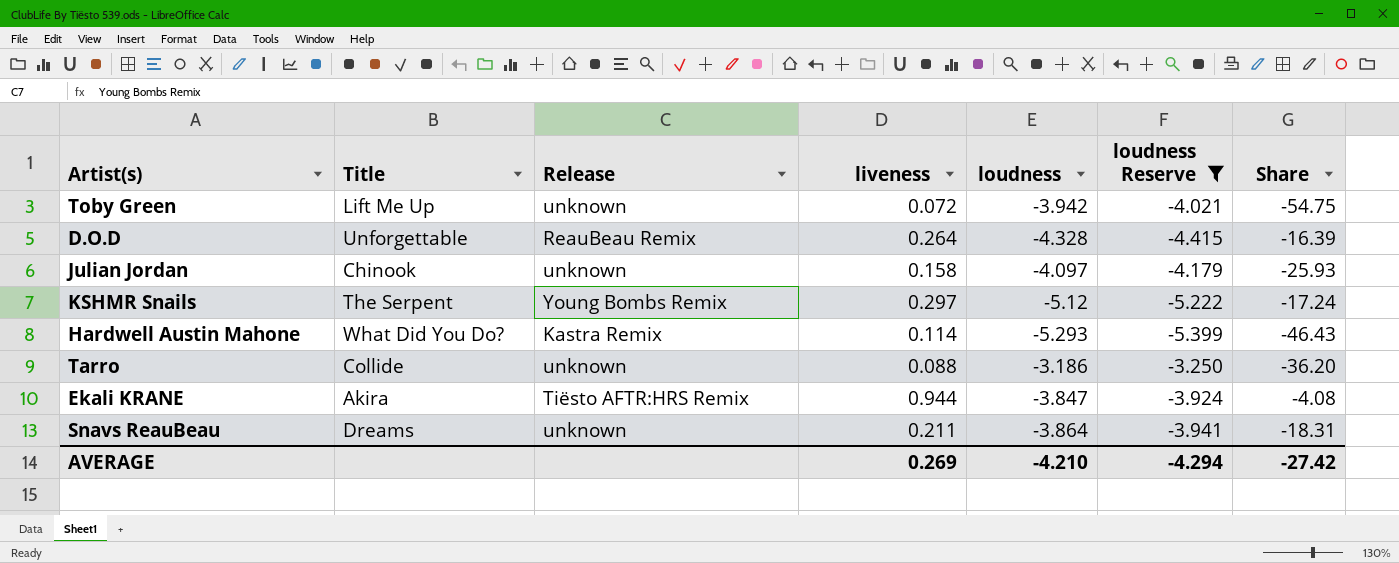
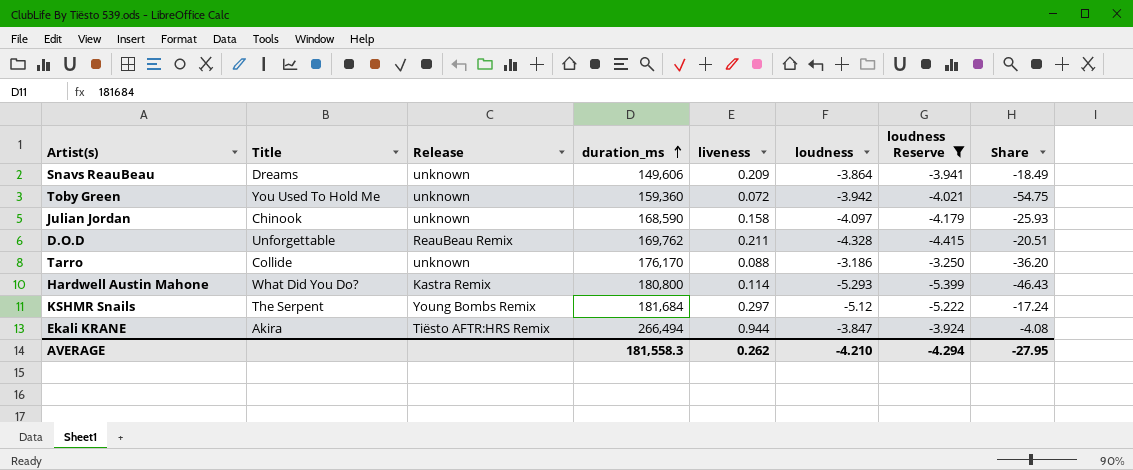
row order: none -> duration_ms ascending
column duration_ms | position: none -> 4
Snavs ReauBeau | liveness: 0.211 -> 0.209
Snavs ReauBeau | Share: -18.31 -> -18.49
Toby Green | Title: Lift Me Up -> You Used To Hold Me
D.O.D | liveness: 0.264 -> 0.211
D.O.D | Share: -16.39 -> -20.51
AVERAGE | liveness: 0.269 -> 0.262
AVERAGE | Share: -27.42 -> -27.95

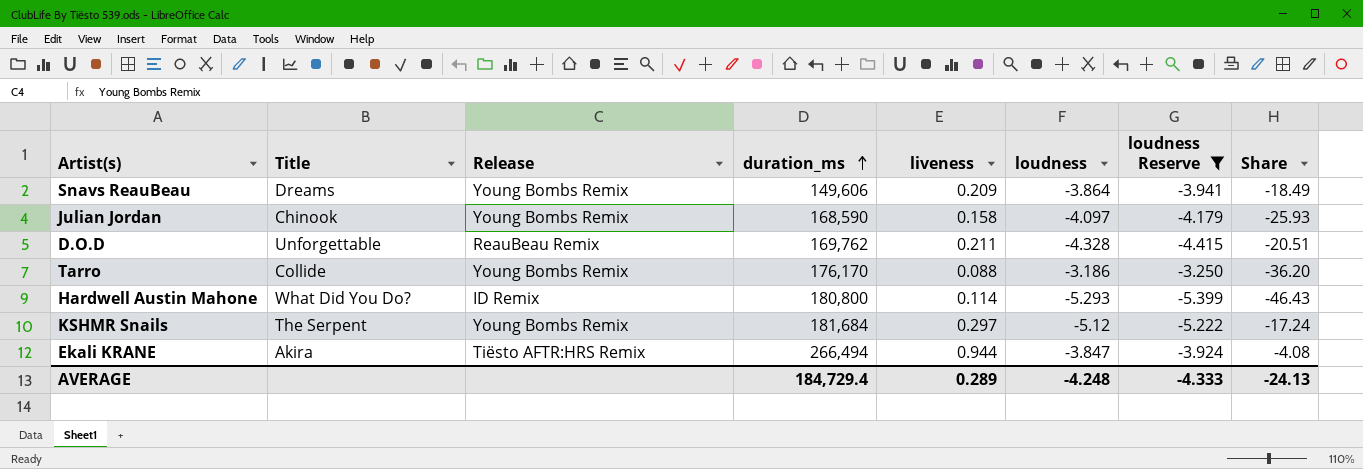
row Toby Green: You Used To Hold Me | unknown | 159,360 | 0.072 | -3.942 | -4.021 | -54.75 -> none
Snavs ReauBeau | Release: unknown -> Young Bombs Remix
Julian Jordan | Release: unknown -> Young Bombs Remix
Tarro | Release: unknown -> Young Bombs Remix
Hardwell Austin Mahone | Release: Kastra Remix -> ID Remix
AVERAGE | duration_ms: 181,558.3 -> 184,729.4
AVERAGE | liveness: 0.262 -> 0.289
AVERAGE | loudness: -4.210 -> -4.248
AVERAGE | loudness Reserve: -4.294 -> -4.333
AVERAGE | Share: -27.95 -> -24.13

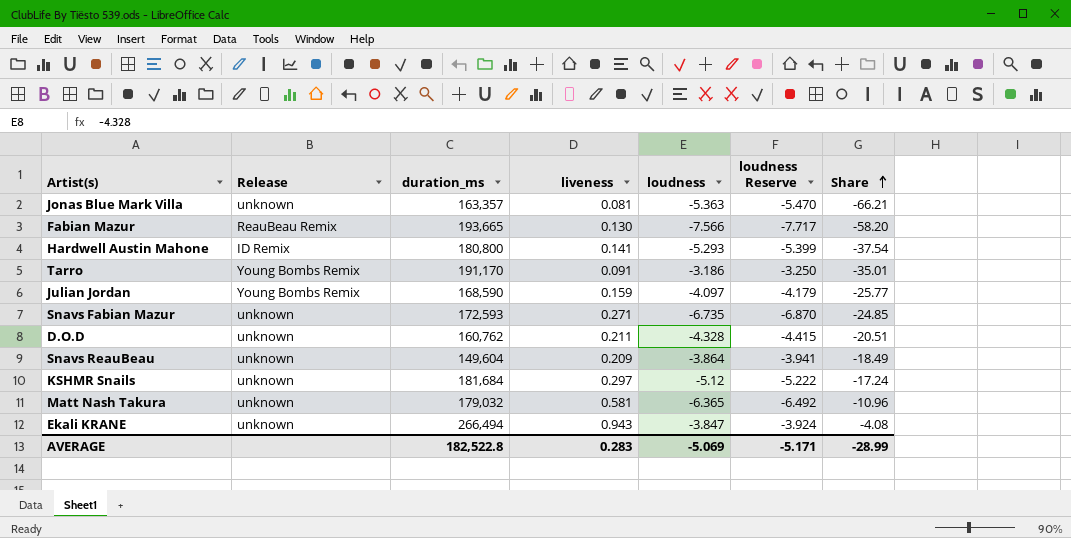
filter: loudness Reserve >= -5.399 -> none
row order: duration_ms ascending -> Share ascending
column Title | position: 2 -> none
Hardwell Austin Mahone | liveness: 0.114 -> 0.141
Hardwell Austin Mahone | Share: -46.43 -> -37.54
Tarro | duration_ms: 176,170 -> 191,170
Tarro | liveness: 0.088 -> 0.091
Tarro | Share: -36.20 -> -35.01
Julian Jordan | liveness: 0.158 -> 0.159
Julian Jordan | Share: -25.93 -> -25.77
D.O.D | Release: ReauBeau Remix -> unknown
D.O.D | duration_ms: 169,762 -> 160,762
Snavs ReauBeau | Release: Young Bombs Remix -> unknown
Snavs ReauBeau | duration_ms: 149,606 -> 149,604
KSHMR Snails | Release: Young Bombs Remix -> unknown
Ekali KRANE | Release: Tiësto AFTR:HRS Remix -> unknown
Ekali KRANE | liveness: 0.944 -> 0.943
AVERAGE | duration_ms: 184,729.4 -> 182,522.8
AVERAGE | liveness: 0.289 -> 0.283
AVERAGE | loudness: -4.248 -> -5.069
AVERAGE | loudness Reserve: -4.333 -> -5.171
AVERAGE | Share: -24.13 -> -28.99

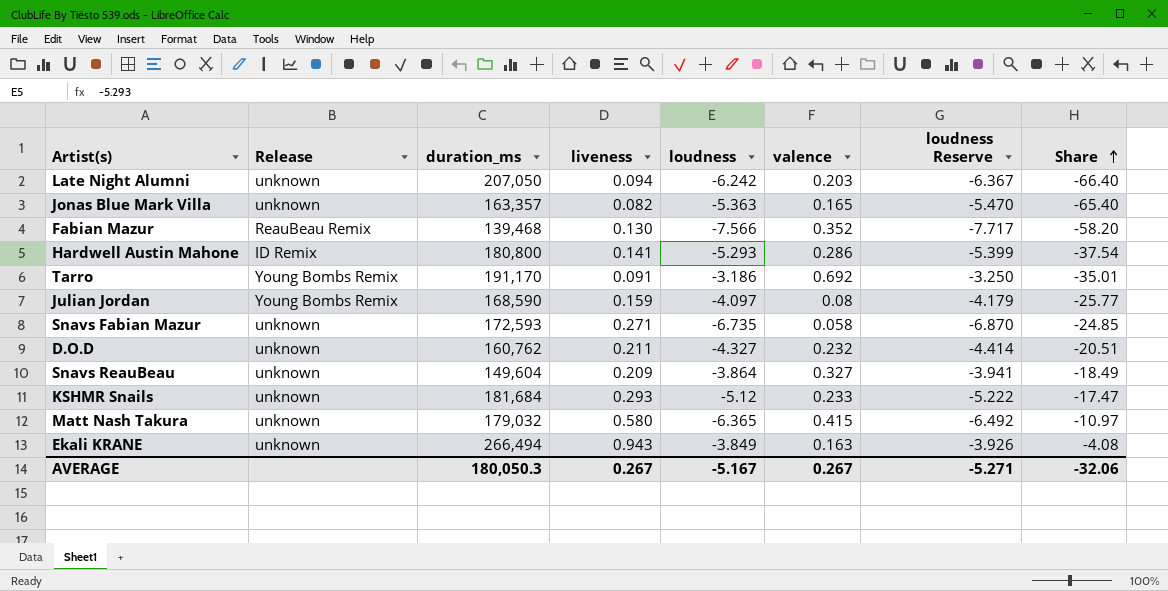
column valence | position: none -> 6
row Late Night Alumni: none -> unknown | 207,050 | 0.094 | -6.242 | 0.203 | -6.367 | -66.40
Jonas Blue Mark Villa | liveness: 0.081 -> 0.082
Jonas Blue Mark Villa | Share: -66.21 -> -65.40
Fabian Mazur | duration_ms: 193,665 -> 139,468
D.O.D | loudness: -4.328 -> -4.327
D.O.D | loudness Reserve: -4.415 -> -4.414
KSHMR Snails | liveness: 0.297 -> 0.293
KSHMR Snails | Share: -17.24 -> -17.47
Matt Nash Takura | liveness: 0.581 -> 0.580
Matt Nash Takura | Share: -10.96 -> -10.97
Ekali KRANE | loudness: -3.847 -> -3.849
Ekali KRANE | loudness Reserve: -3.924 -> -3.926
AVERAGE | duration_ms: 182,522.8 -> 180,050.3
AVERAGE | liveness: 0.283 -> 0.267
AVERAGE | loudness: -5.069 -> -5.167
AVERAGE | loudness Reserve: -5.171 -> -5.271
AVERAGE | Share: -28.99 -> -32.06

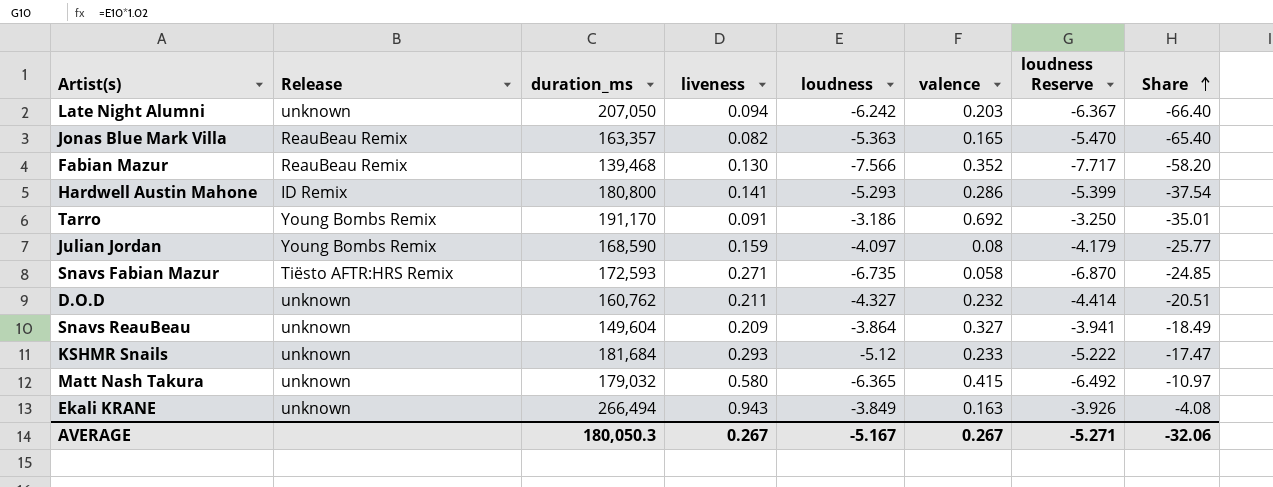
Jonas Blue Mark Villa | Release: unknown -> ReauBeau Remix
Snavs Fabian Mazur | Release: unknown -> Tiësto AFTR:HRS Remix

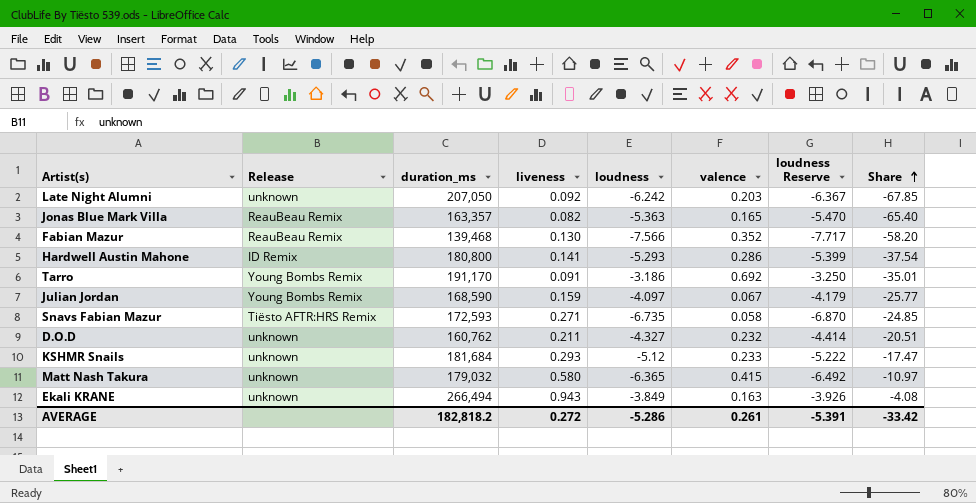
row Snavs ReauBeau: unknown | 149,604 | 0.209 | -3.864 | 0.327 | -3.941 | -18.49 -> none
Late Night Alumni | liveness: 0.094 -> 0.092
Late Night Alumni | Share: -66.40 -> -67.85
Julian Jordan | valence: 0.08 -> 0.067
AVERAGE | duration_ms: 180,050.3 -> 182,818.2
AVERAGE | liveness: 0.267 -> 0.272
AVERAGE | loudness: -5.167 -> -5.286
AVERAGE | valence: 0.267 -> 0.261
AVERAGE | loudness Reserve: -5.271 -> -5.391
AVERAGE | Share: -32.06 -> -33.42

